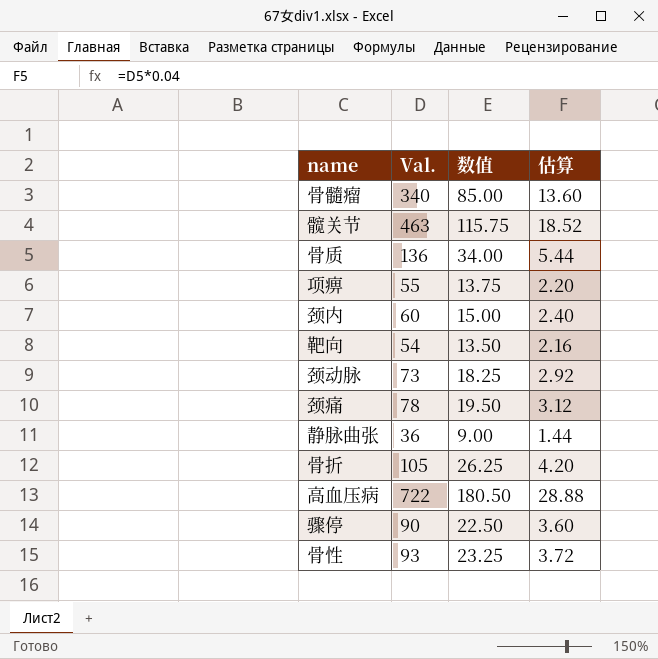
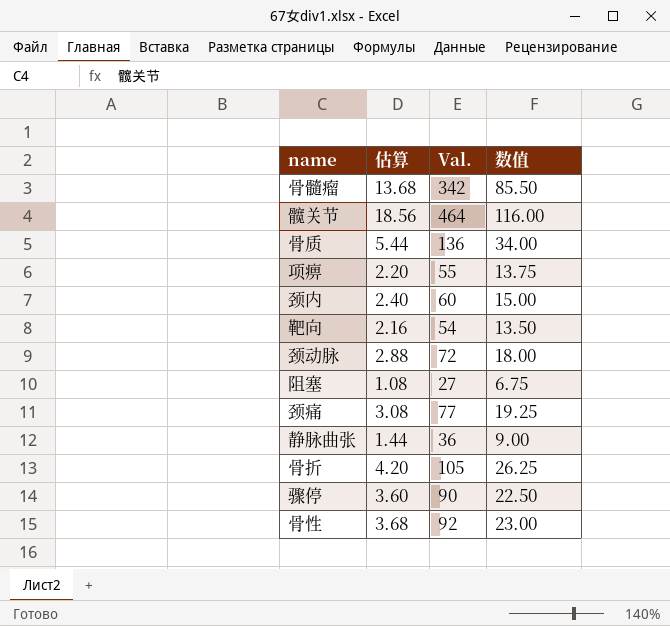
column 估算 | position: 4 -> 2
row 高血压病: 722 | 180.50 | 28.88 -> none
骨髓瘤 | 估算: 13.60 -> 13.68
骨髓瘤 | Val.: 340 -> 342
骨髓瘤 | 数值: 85.00 -> 85.50
髋关节 | 估算: 18.52 -> 18.56
髋关节 | Val.: 463 -> 464
髋关节 | 数值: 115.75 -> 116.00
颈动脉 | 估算: 2.92 -> 2.88
颈动脉 | Val.: 73 -> 72
颈动脉 | 数值: 18.25 -> 18.00
row 阻塞: none -> 1.08 | 27 | 6.75
颈痛 | 估算: 3.12 -> 3.08
颈痛 | Val.: 78 -> 77
颈痛 | 数值: 19.50 -> 19.25
骨性 | 估算: 3.72 -> 3.68
骨性 | Val.: 93 -> 92
骨性 | 数值: 23.25 -> 23.00

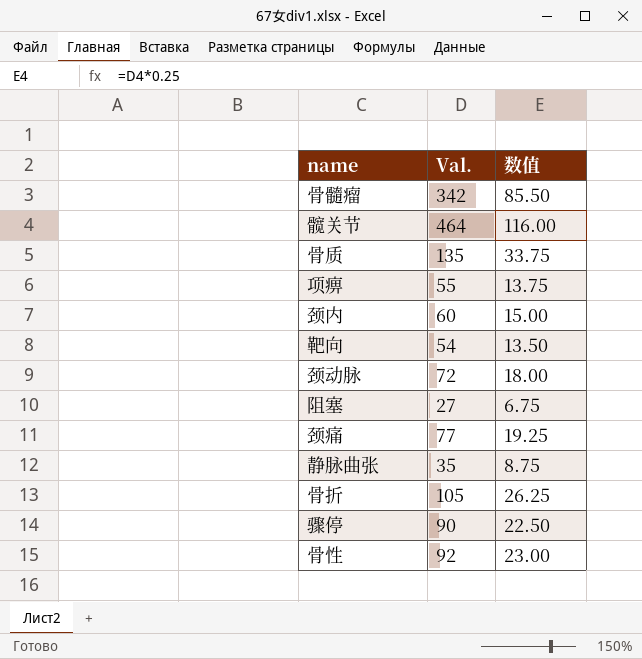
column 估算 | formula: [Val.] * 0.04 -> none
骨质 | Val.: 136 -> 135
骨质 | 数值: 34.00 -> 33.75
静脉曲张 | Val.: 36 -> 35
静脉曲张 | 数值: 9.00 -> 8.75

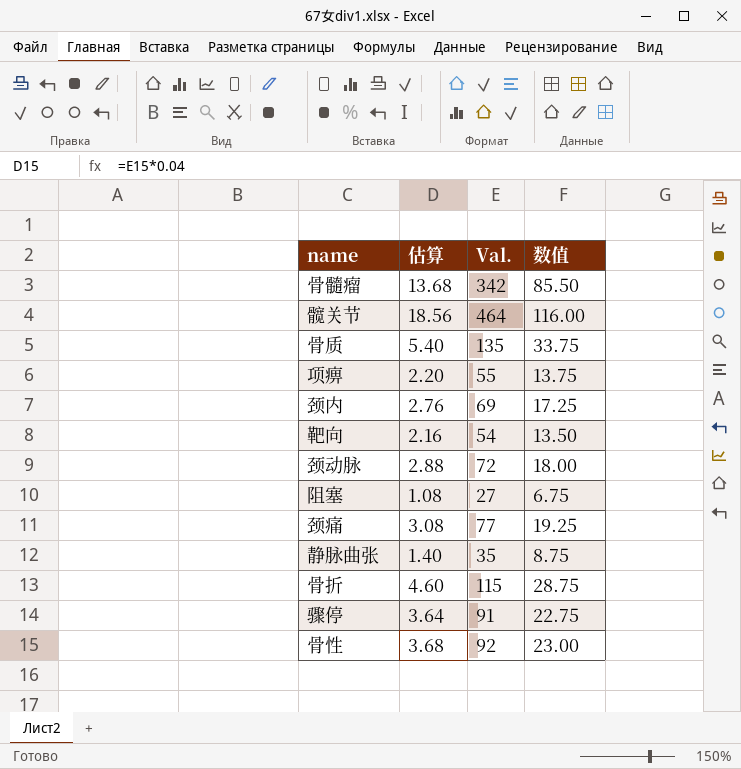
column 估算 | formula: none -> [Val.] * 0.04
颈内 | Val.: 60 -> 69
颈内 | 数值: 15.00 -> 17.25
骨折 | Val.: 105 -> 115
骨折 | 数值: 26.25 -> 28.75
骤停 | Val.: 90 -> 91
骤停 | 数值: 22.50 -> 22.75

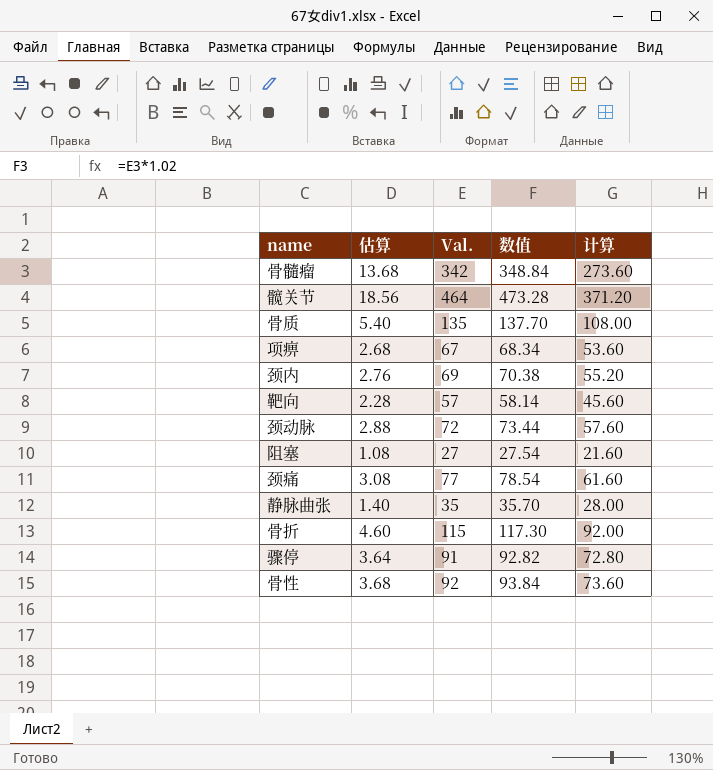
column 数值 | formula: [Val.] * 0.25 -> [Val.] * 1.02
column 计算 | formula: none -> [Val.] * 0.8
项痹 | 估算: 2.20 -> 2.68
项痹 | Val.: 55 -> 67
靶向 | 估算: 2.16 -> 2.28
靶向 | Val.: 54 -> 57

